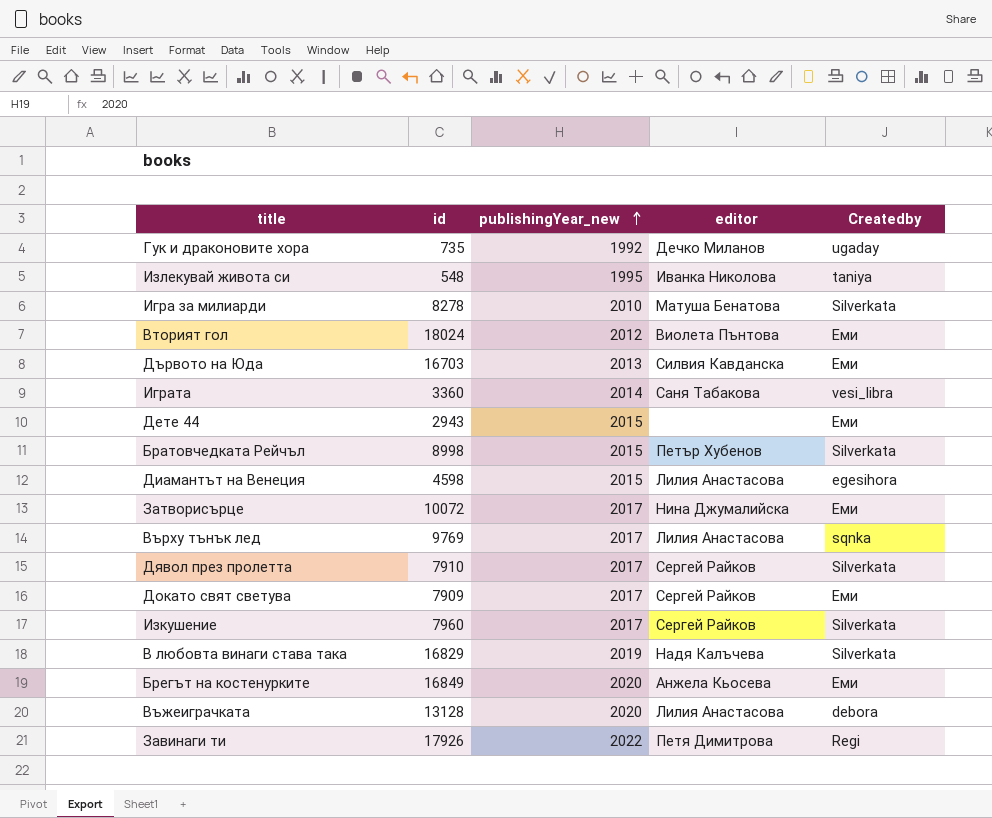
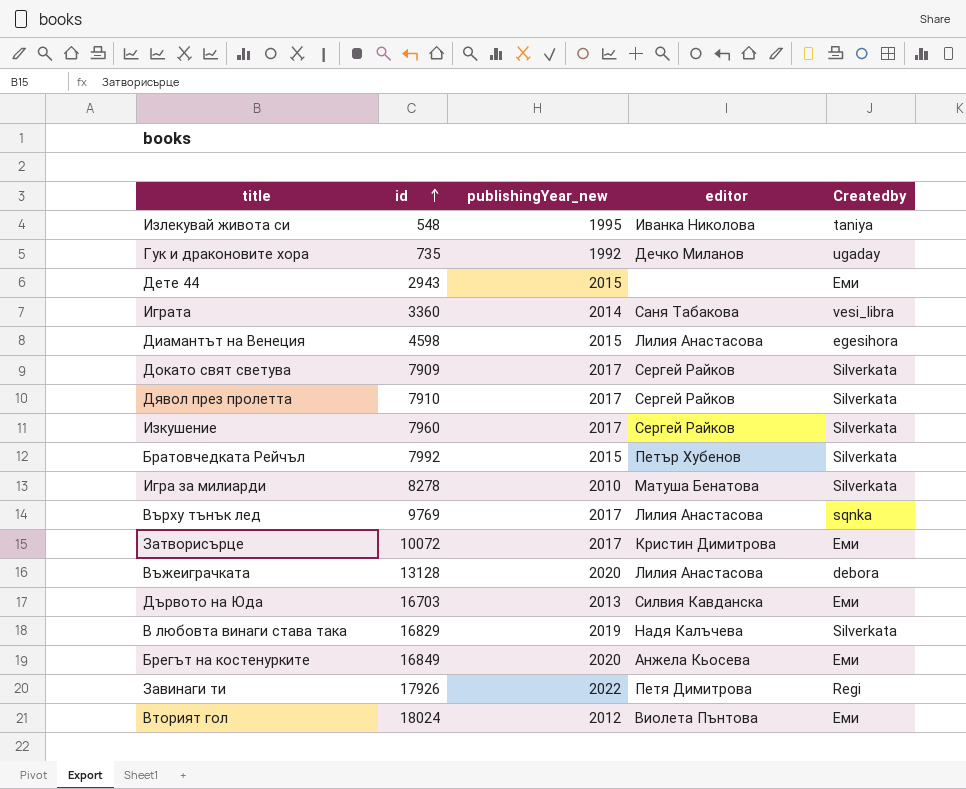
row order: publishingYear_new ascending -> id ascending
Докато свят светува | Createdby: Еми -> Silverkata
Братовчедката Рейчъл | id: 8998 -> 7992
Затворисърце | editor: Нина Джумалийска -> Кристин Димитрова

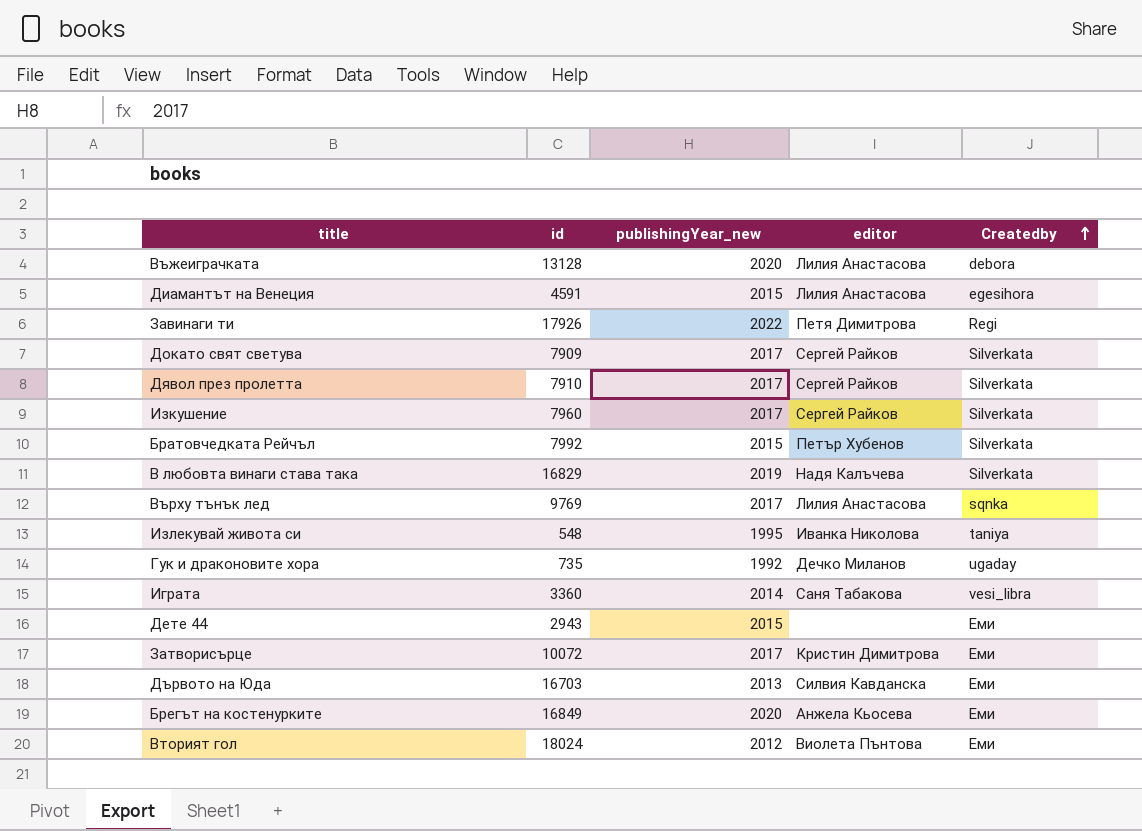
row order: id ascending -> Createdby ascending
row Игра за милиарди: 8278 | 2010 | Матуша Бенатова | Silverkata -> none
Диамантът на Венеция | id: 4598 -> 4591

